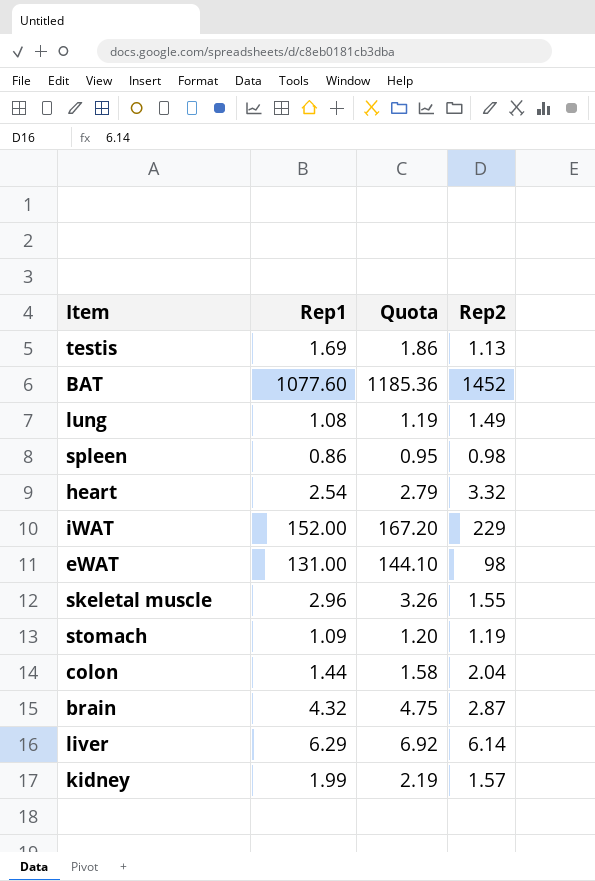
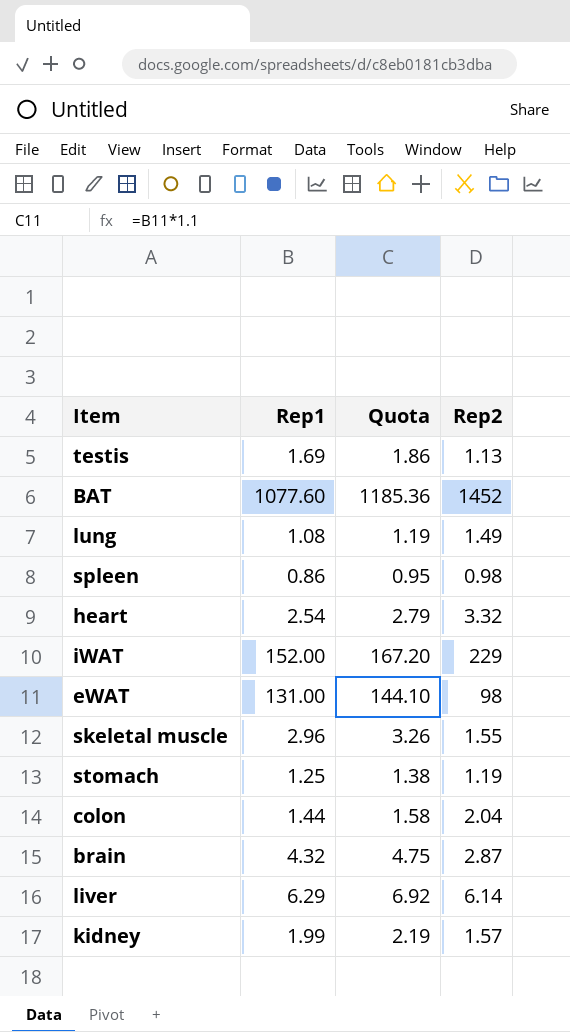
stomach | Rep1: 1.09 -> 1.25
stomach | Quota: 1.20 -> 1.38

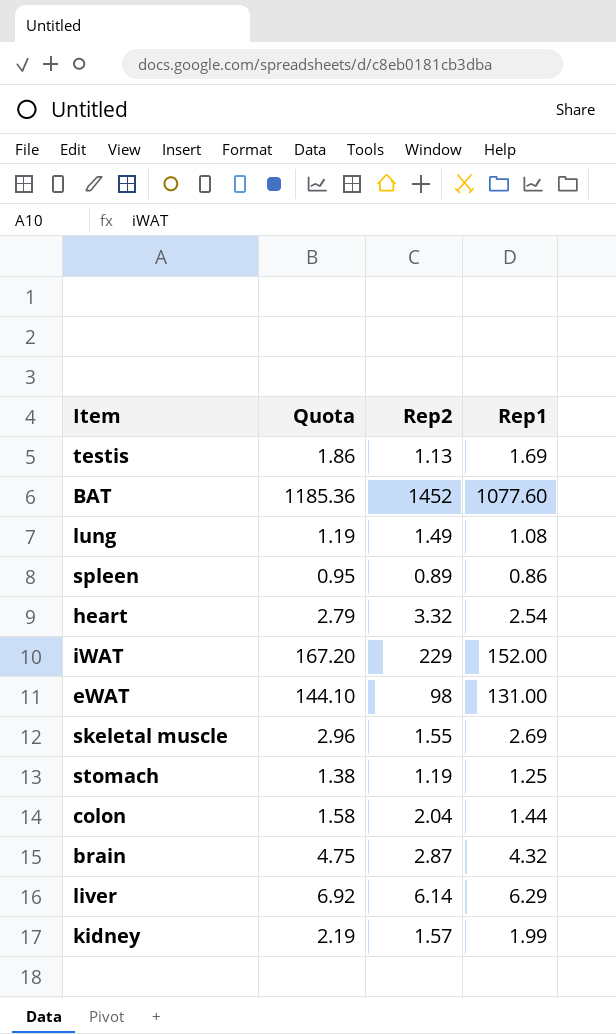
column Rep1 | position: 2 -> 4
spleen | Rep2: 0.98 -> 0.89
skeletal muscle | Quota: 3.26 -> 2.96
skeletal muscle | Rep1: 2.96 -> 2.69

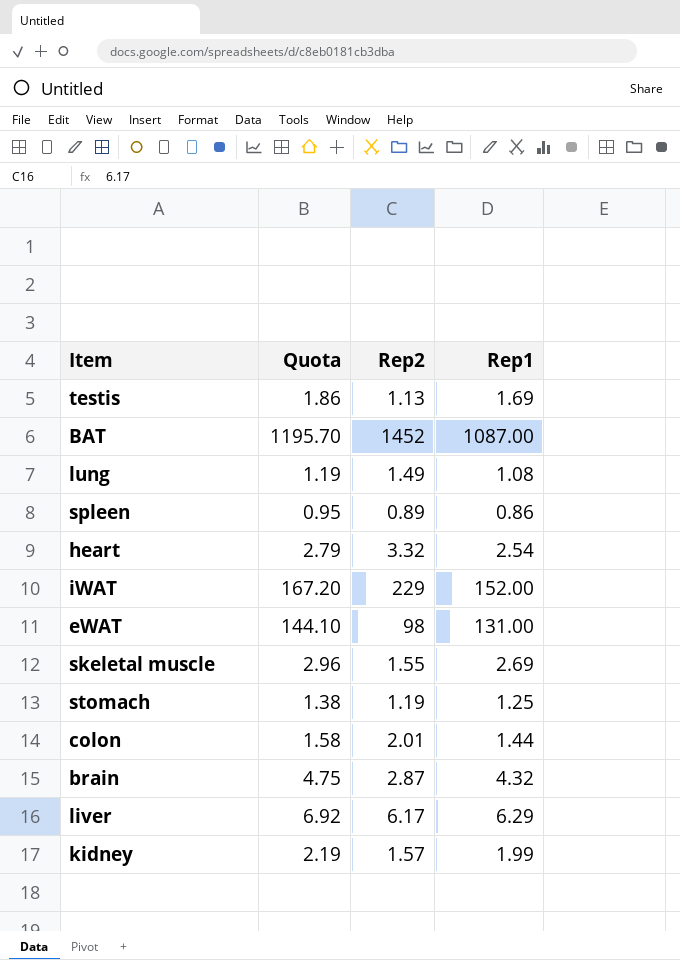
BAT | Quota: 1185.36 -> 1195.70
BAT | Rep1: 1077.60 -> 1087.00
colon | Rep2: 2.04 -> 2.01
liver | Rep2: 6.14 -> 6.17

